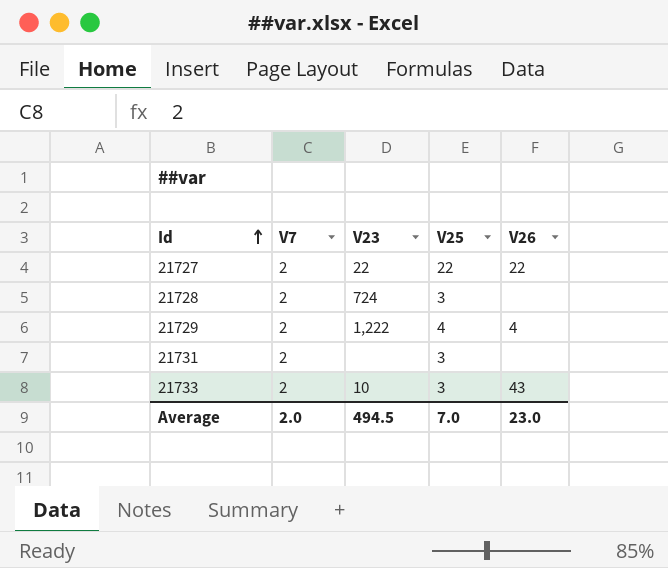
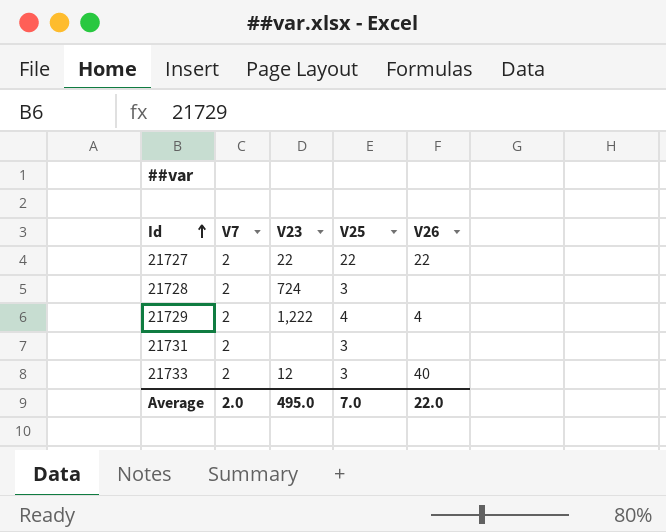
21733 | V23: 10 -> 12
21733 | V26: 43 -> 40
Average | V23: 494.5 -> 495.0
Average | V26: 23.0 -> 22.0

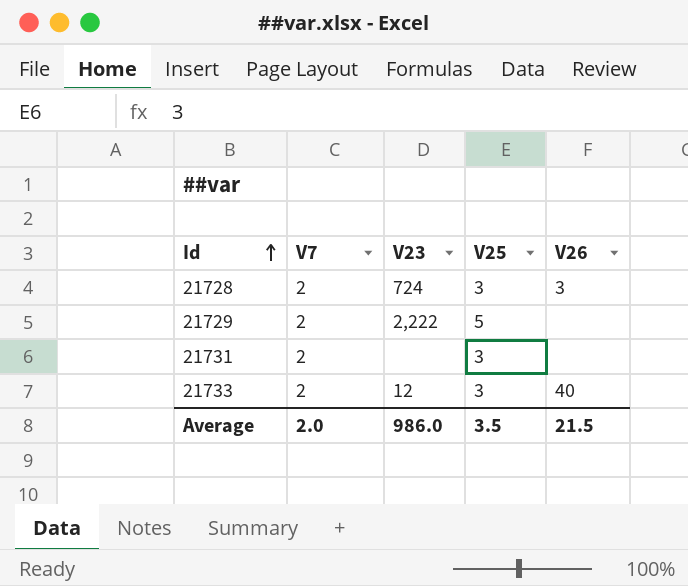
row 21727: 2 | 22 | 22 | 22 -> none
21728 | V26: none -> 3
21729 | V23: 1,222 -> 2,222
21729 | V25: 4 -> 5
21729 | V26: 4 -> none
Average | V23: 495.0 -> 986.0
Average | V25: 7.0 -> 3.5
Average | V26: 22.0 -> 21.5

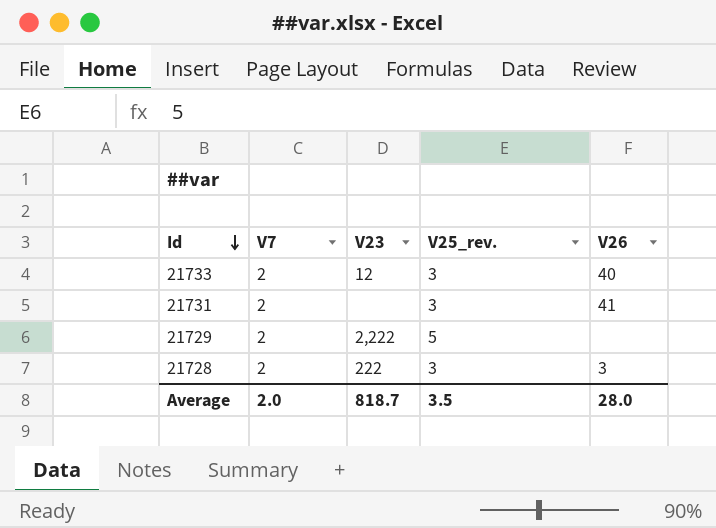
row order: Id ascending -> Id descending
column name: V25 -> V25_rev.
21731 | V26: none -> 41
21728 | V23: 724 -> 222
Average | V23: 986.0 -> 818.7
Average | V26: 21.5 -> 28.0

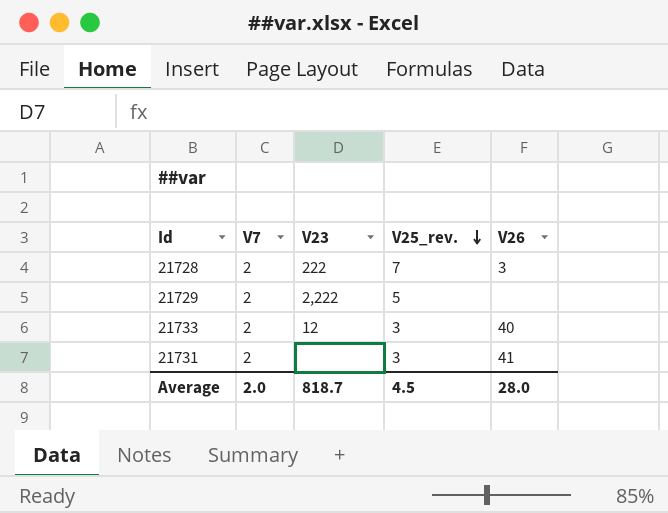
row order: Id descending -> V25_rev. descending
21728 | V25_rev.: 3 -> 7
Average | V25_rev.: 3.5 -> 4.5

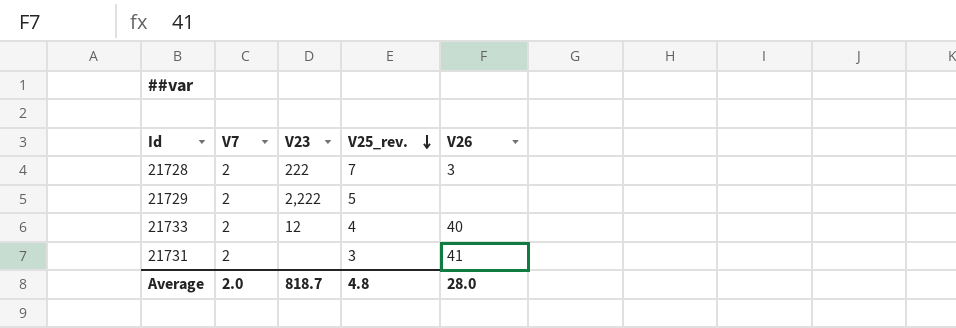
21733 | V25_rev.: 3 -> 4
Average | V25_rev.: 4.5 -> 4.8

